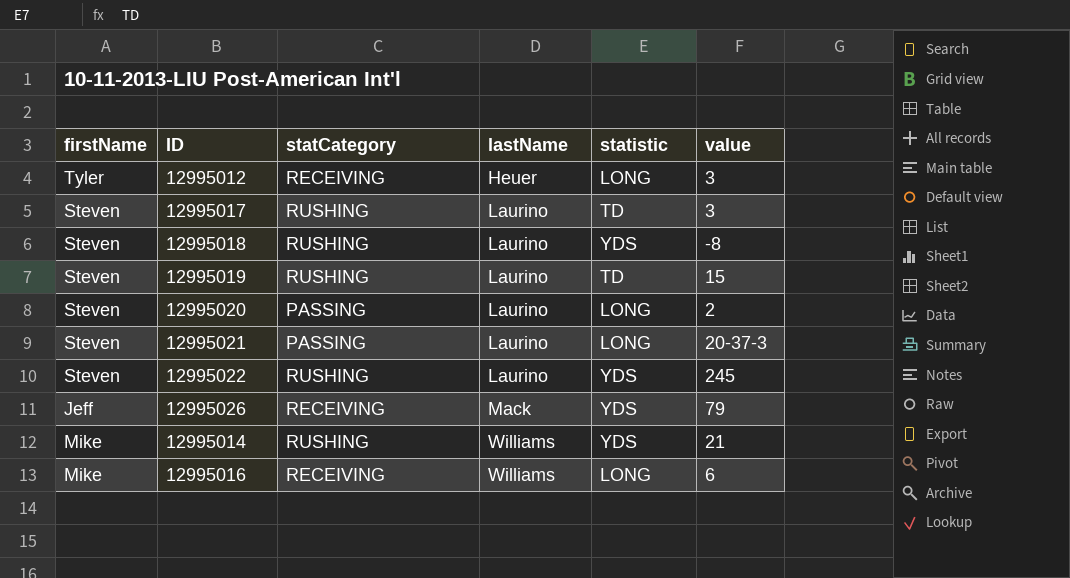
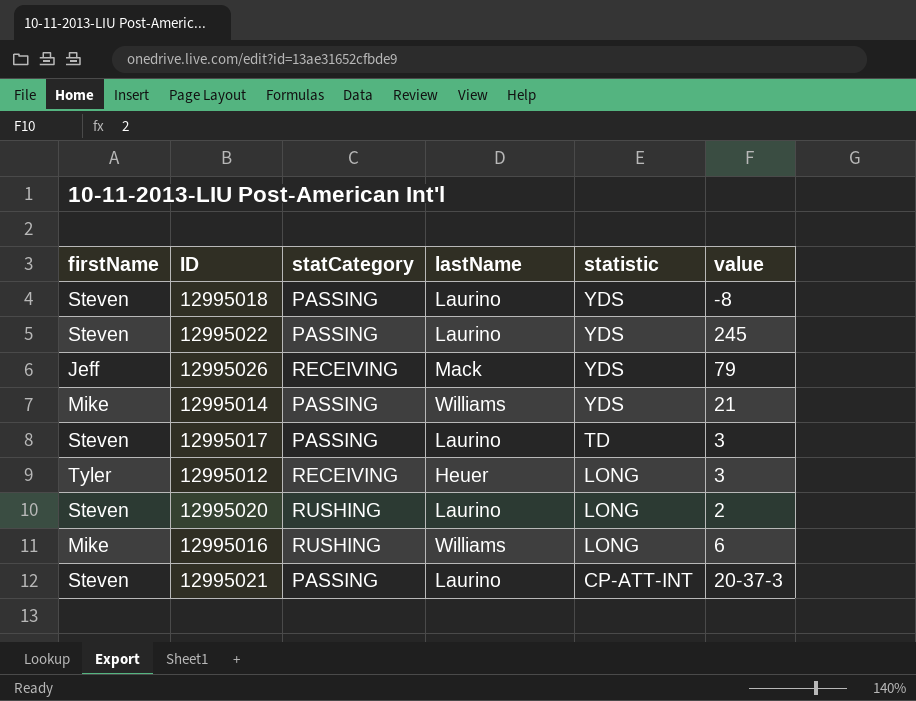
row order: lastName ascending -> statistic descending
row 12995019: Steven | RUSHING | Laurino | TD | 15 -> none
12995018 | statCategory: RUSHING -> PASSING
12995022 | statCategory: RUSHING -> PASSING
12995014 | statCategory: RUSHING -> PASSING
12995017 | statCategory: RUSHING -> PASSING
12995020 | statCategory: PASSING -> RUSHING
12995016 | statCategory: RECEIVING -> RUSHING
12995021 | statistic: LONG -> CP-ATT-INT

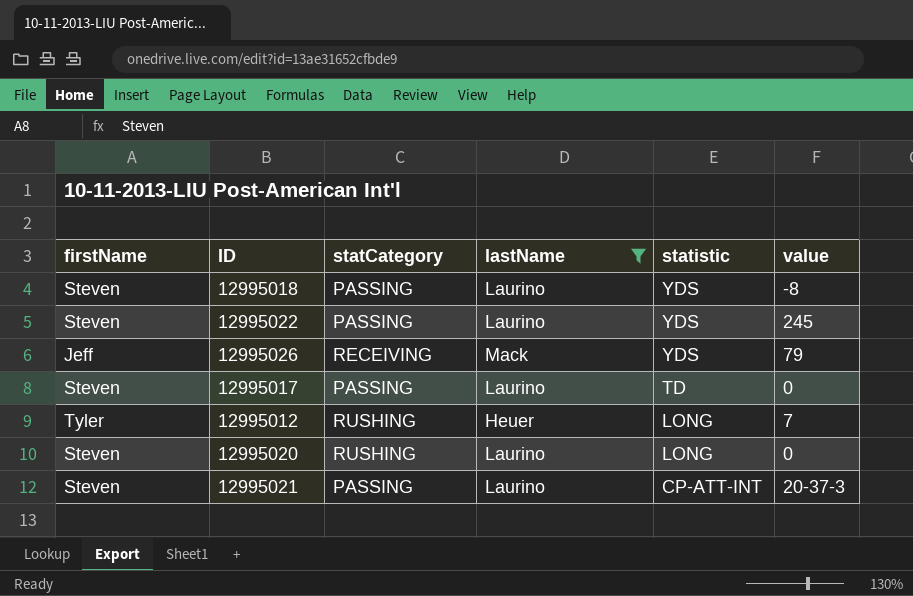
filter: none -> lastName != Williams
12995017 | value: 3 -> 0
12995012 | statCategory: RECEIVING -> RUSHING
12995012 | value: 3 -> 7
12995020 | value: 2 -> 0

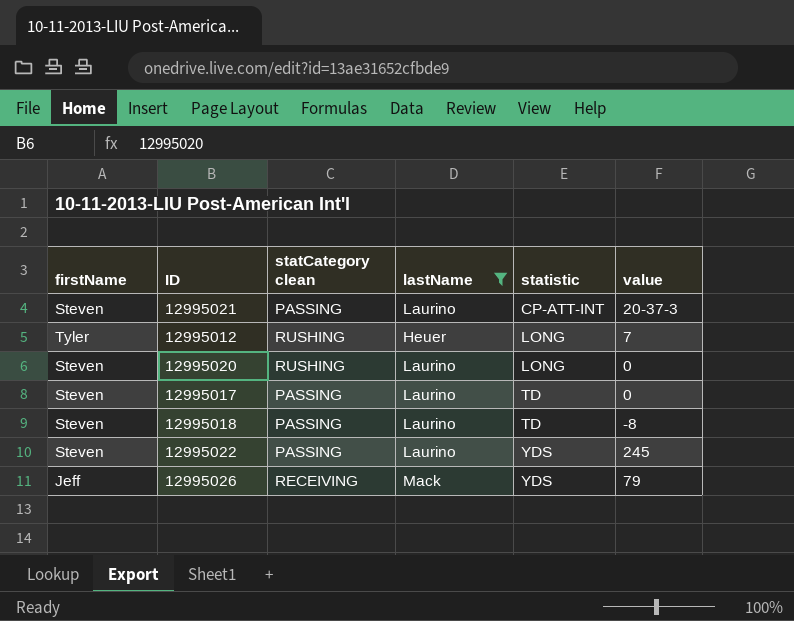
row order: statistic descending -> statistic ascending
column name: statCategory -> statCategory clean
12995018 | statistic: YDS -> TD

